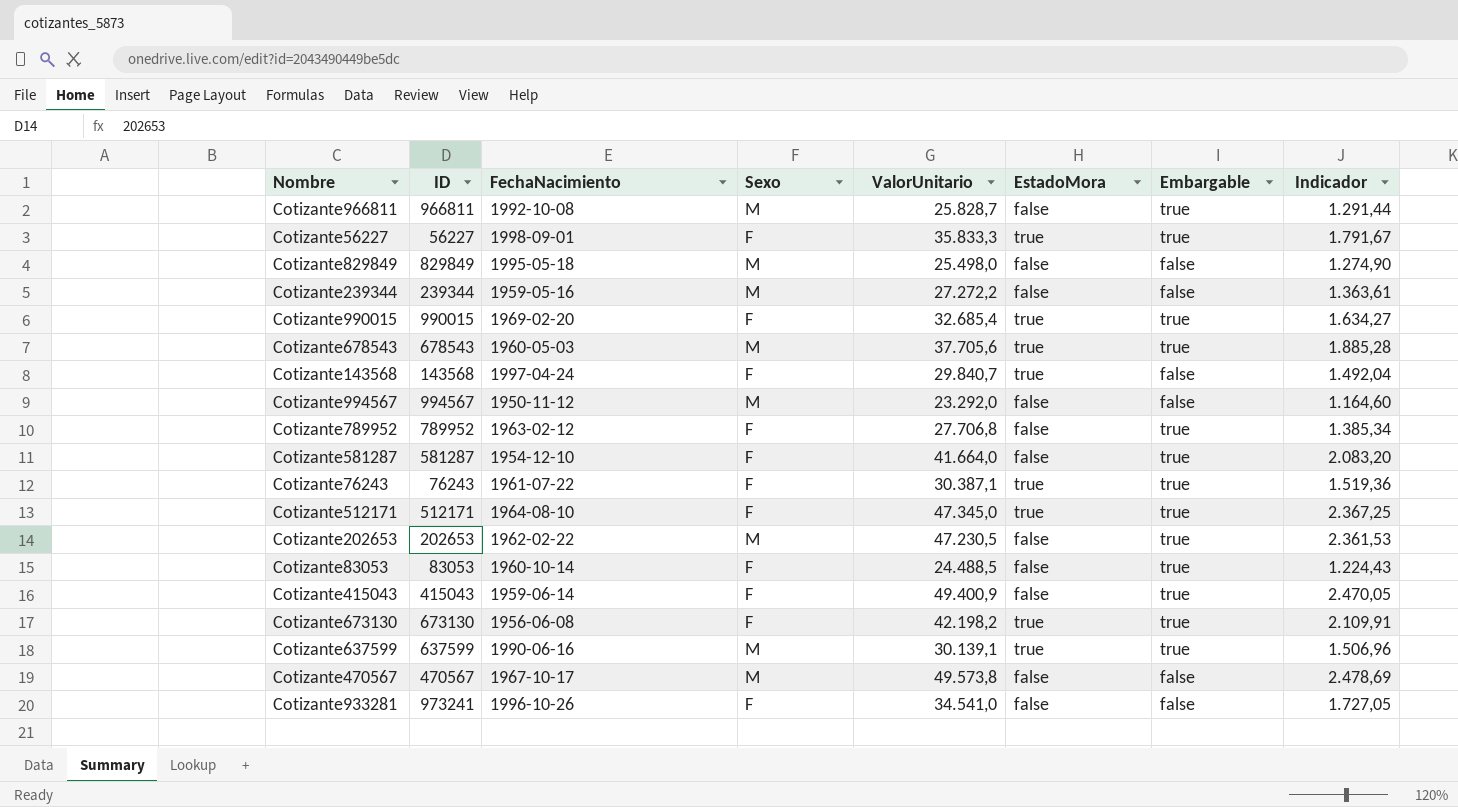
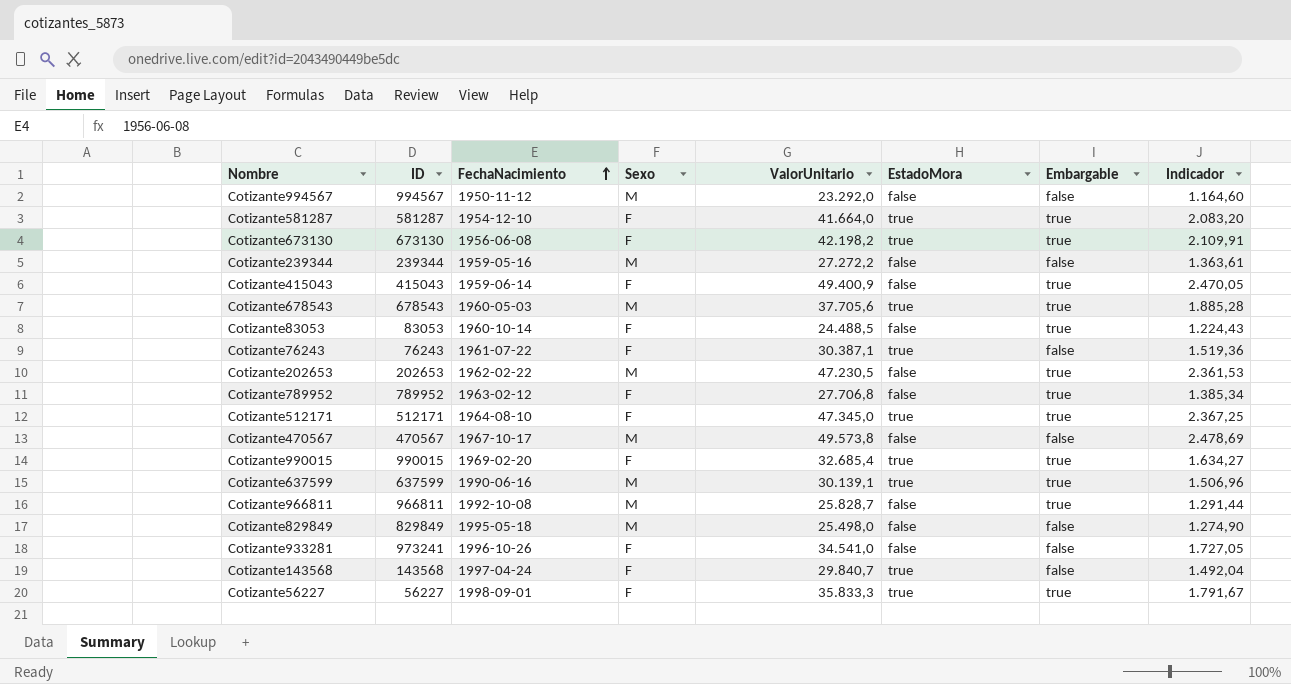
row order: none -> FechaNacimiento ascending
Cotizante581287 | EstadoMora: false -> true
Cotizante76243 | Embargable: true -> false

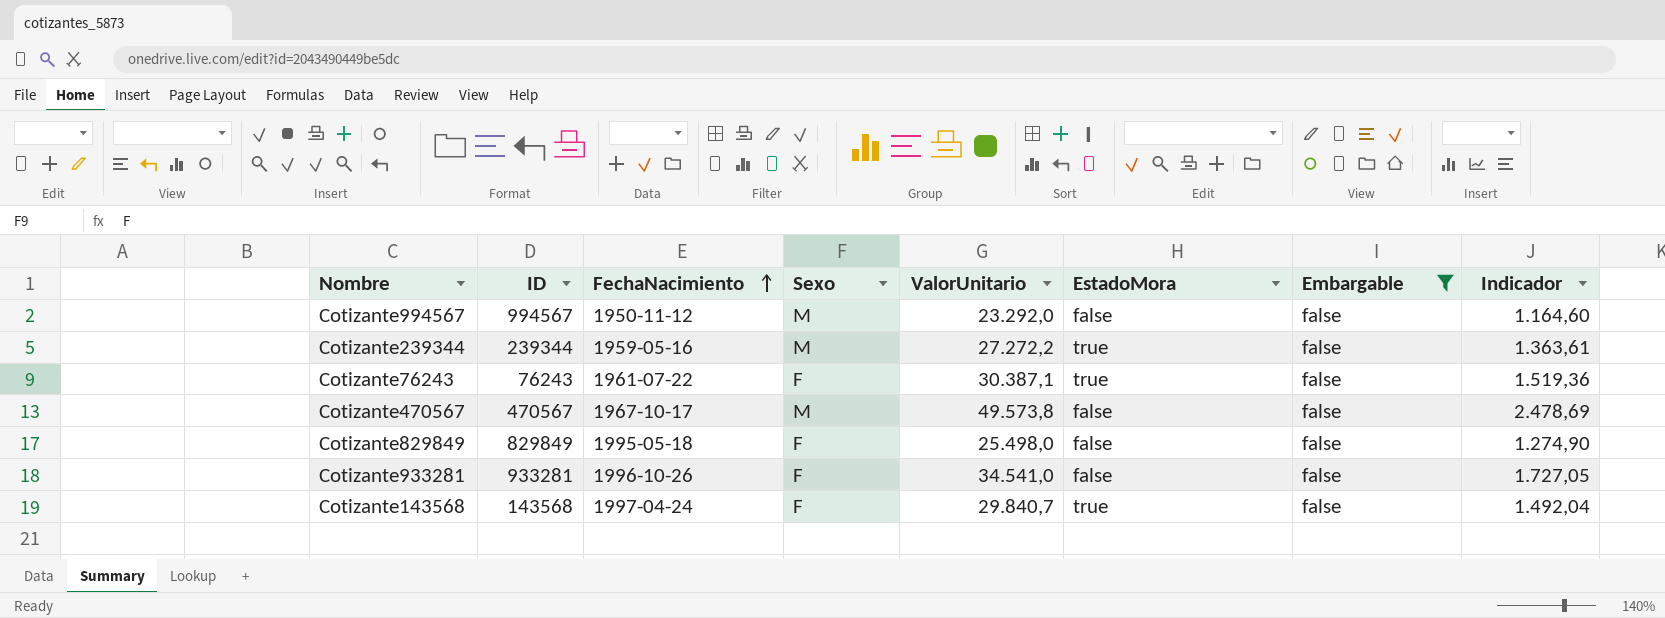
filter: none -> Embargable = false
Cotizante239344 | EstadoMora: false -> true
Cotizante829849 | Sexo: M -> F
Cotizante933281 | ID: 973241 -> 933281

